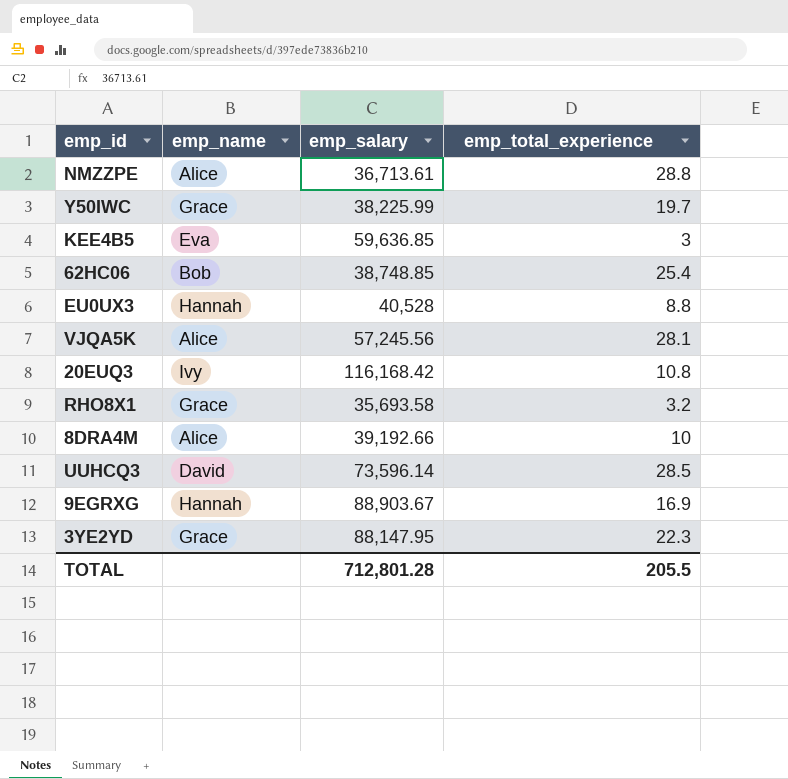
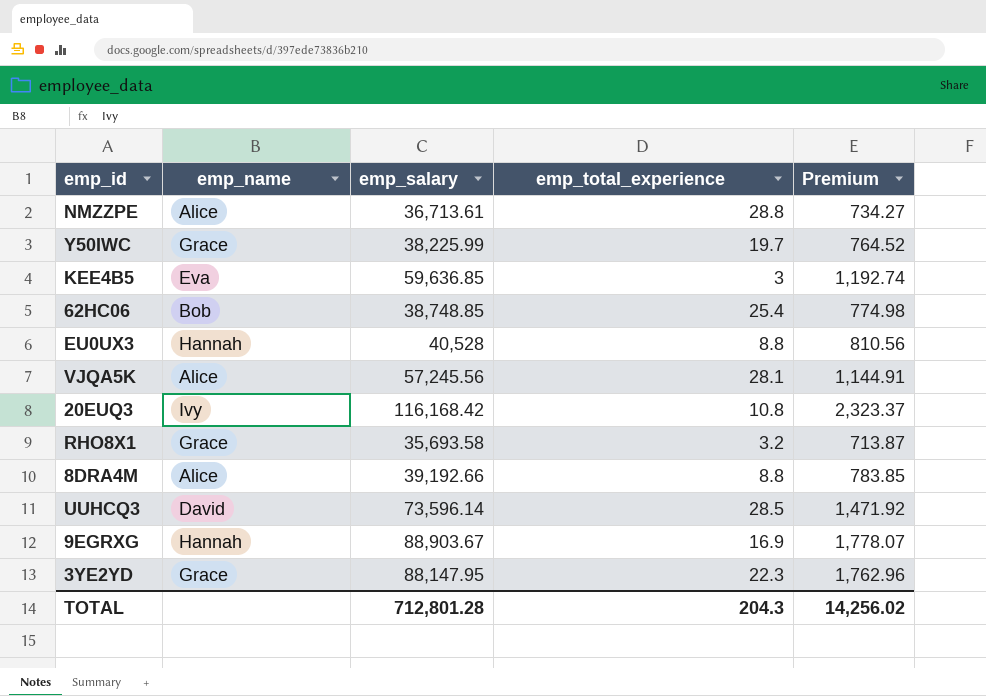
column Premium | formula: none -> [emp_salary] * 0.02
8DRA4M | emp_total_experience: 10 -> 8.8
TOTAL | emp_total_experience: 205.5 -> 204.3

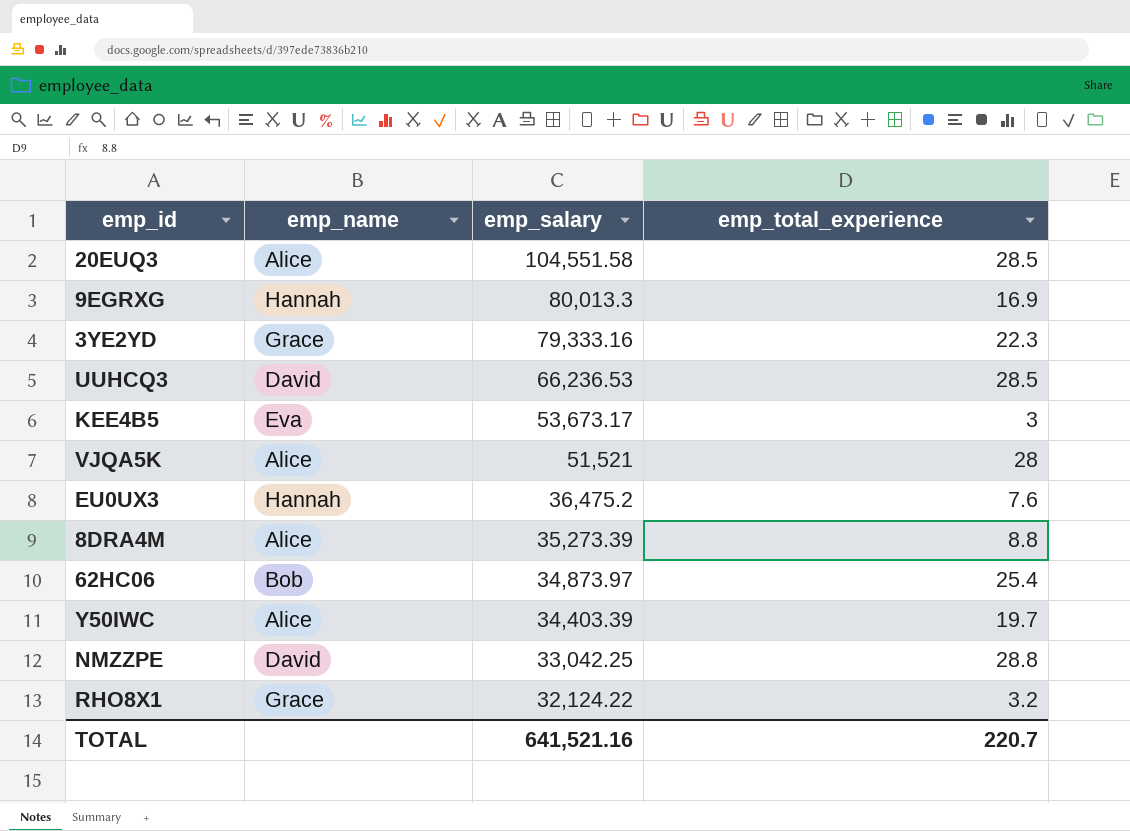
row order: none -> emp_salary descending
column Premium | formula: [emp_salary] * 0.02 -> none
20EUQ3 | emp_name: Ivy -> Alice
20EUQ3 | emp_salary: 116,168.42 -> 104,551.58
20EUQ3 | emp_total_experience: 10.8 -> 28.5
9EGRXG | emp_salary: 88,903.67 -> 80,013.3
3YE2YD | emp_salary: 88,147.95 -> 79,333.16
UUHCQ3 | emp_salary: 73,596.14 -> 66,236.53
KEE4B5 | emp_salary: 59,636.85 -> 53,673.17
VJQA5K | emp_salary: 57,245.56 -> 51,521
VJQA5K | emp_total_experience: 28.1 -> 28
EU0UX3 | emp_salary: 40,528 -> 36,475.2
EU0UX3 | emp_total_experience: 8.8 -> 7.6
8DRA4M | emp_salary: 39,192.66 -> 35,273.39
62HC06 | emp_salary: 38,748.85 -> 34,873.97
Y50IWC | emp_name: Grace -> Alice
Y50IWC | emp_salary: 38,225.99 -> 34,403.39
NMZZPE | emp_name: Alice -> David
NMZZPE | emp_salary: 36,713.61 -> 33,042.25
RHO8X1 | emp_salary: 35,693.58 -> 32,124.22
TOTAL | emp_salary: 712,801.28 -> 641,521.16
TOTAL | emp_total_experience: 204.3 -> 220.7

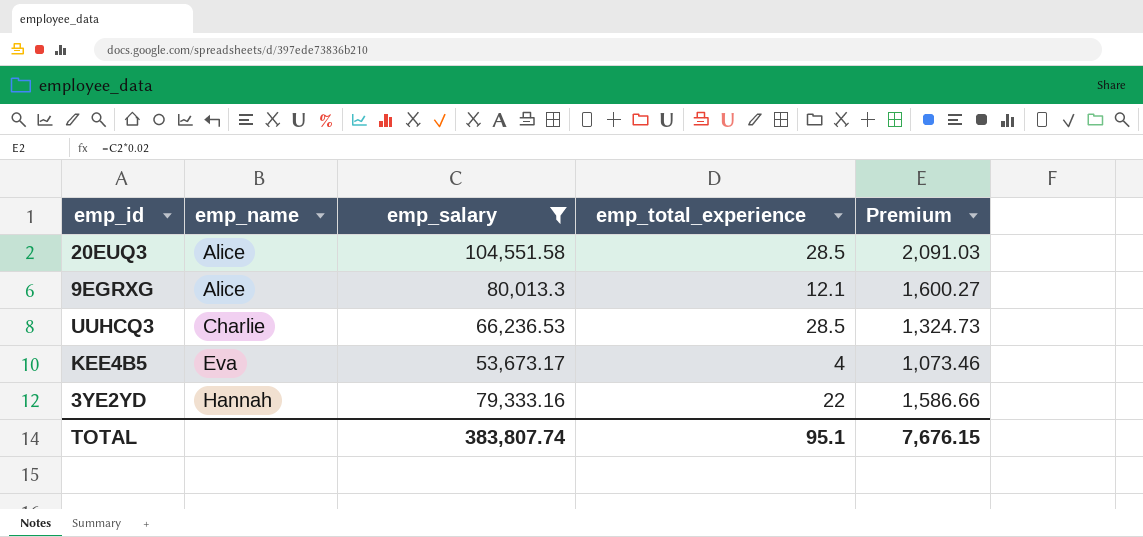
filter: none -> emp_salary >= 53,673.17
row order: emp_salary descending -> emp_name ascending
column Premium | formula: none -> [emp_salary] * 0.02
9EGRXG | emp_name: Hannah -> Alice
9EGRXG | emp_total_experience: 16.9 -> 12.1
UUHCQ3 | emp_name: David -> Charlie
KEE4B5 | emp_total_experience: 3 -> 4
3YE2YD | emp_name: Grace -> Hannah
3YE2YD | emp_total_experience: 22.3 -> 22
TOTAL | emp_salary: 641,521.16 -> 383,807.74
TOTAL | emp_total_experience: 220.7 -> 95.1

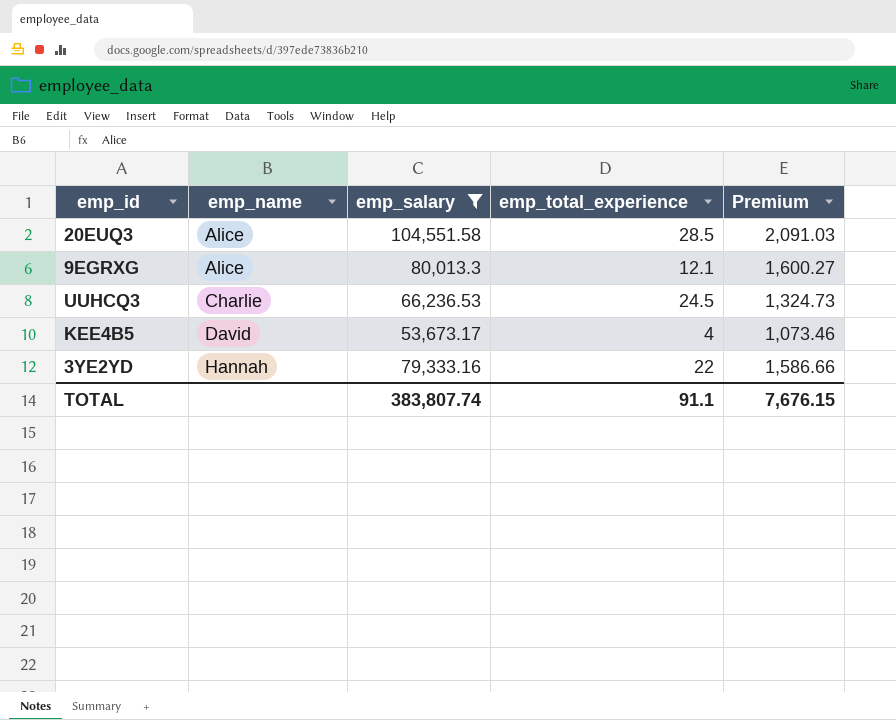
UUHCQ3 | emp_total_experience: 28.5 -> 24.5
KEE4B5 | emp_name: Eva -> David
TOTAL | emp_total_experience: 95.1 -> 91.1

